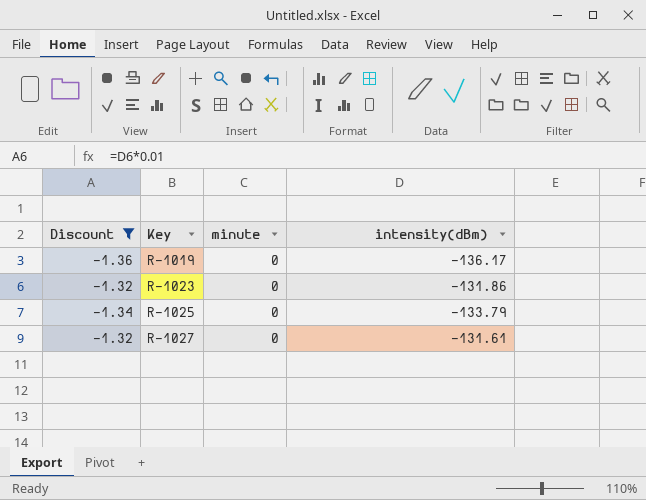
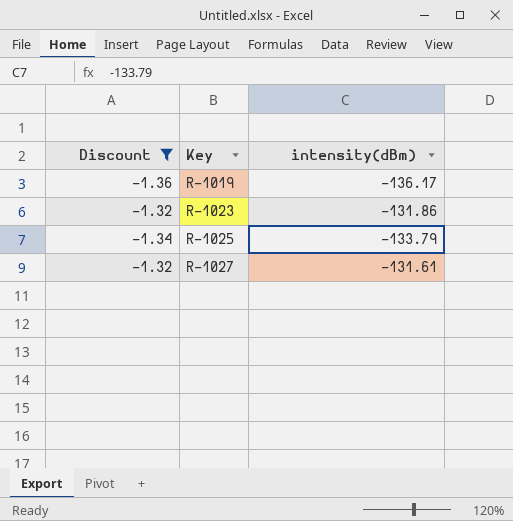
column minute | position: 3 -> none

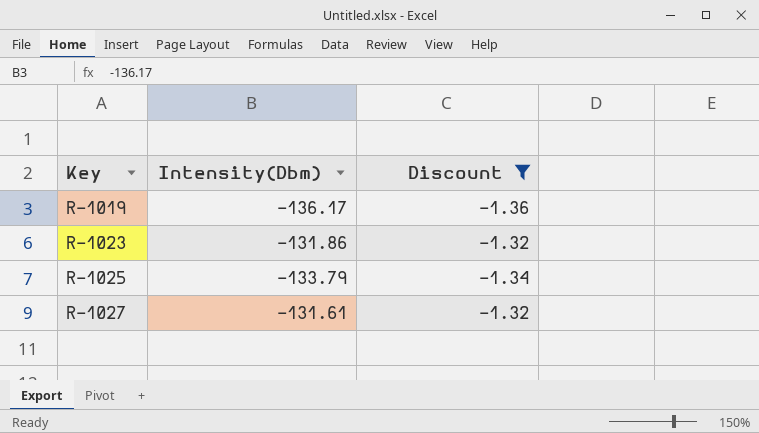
column name: intensity(dBm) -> Intensity(Dbm)
column Discount | position: 1 -> 3

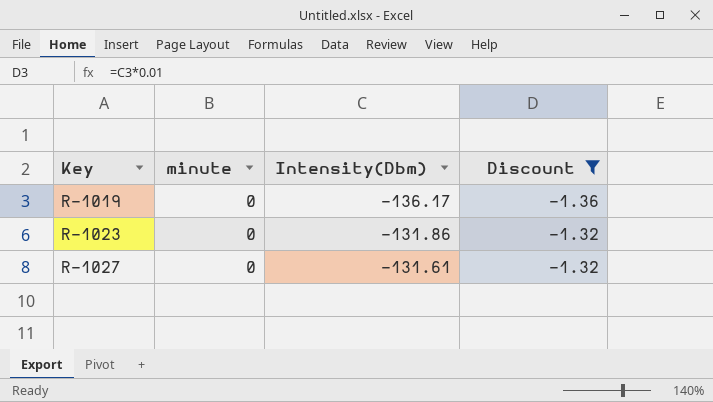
column minute | position: none -> 2
row R-1025: -133.79 | -1.34 -> none

